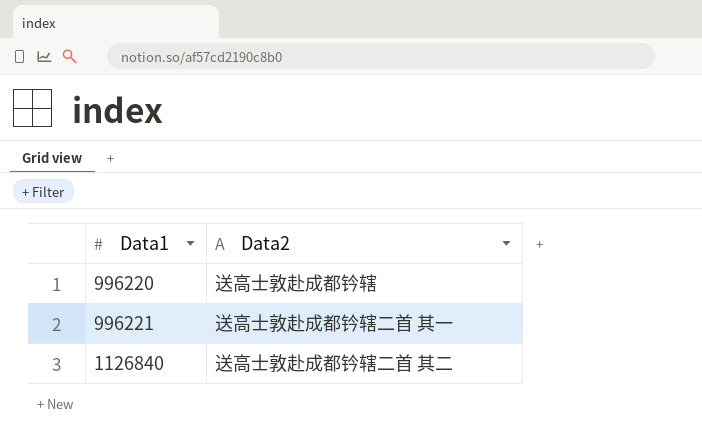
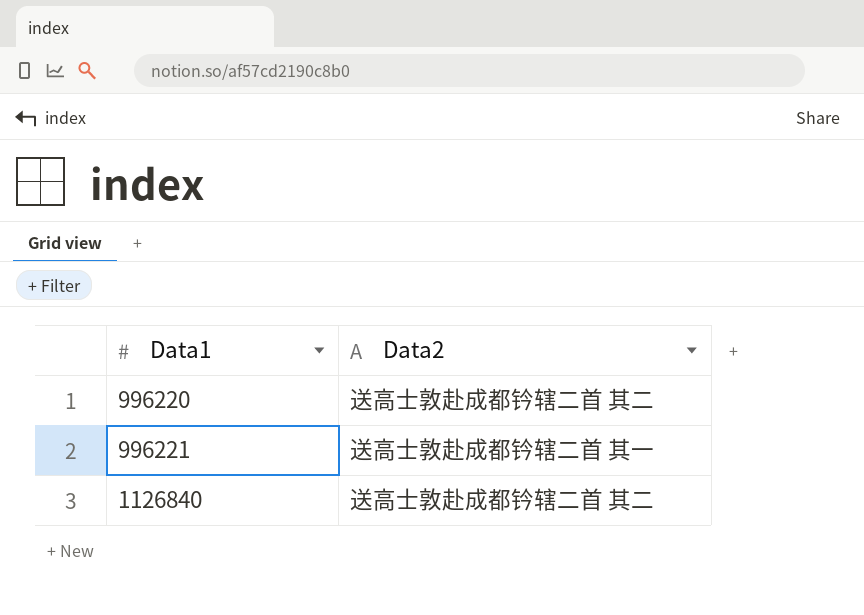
996220 | Data2: 送高士敦赴成都钤辖 -> 送高士敦赴成都钤辖二首 其二

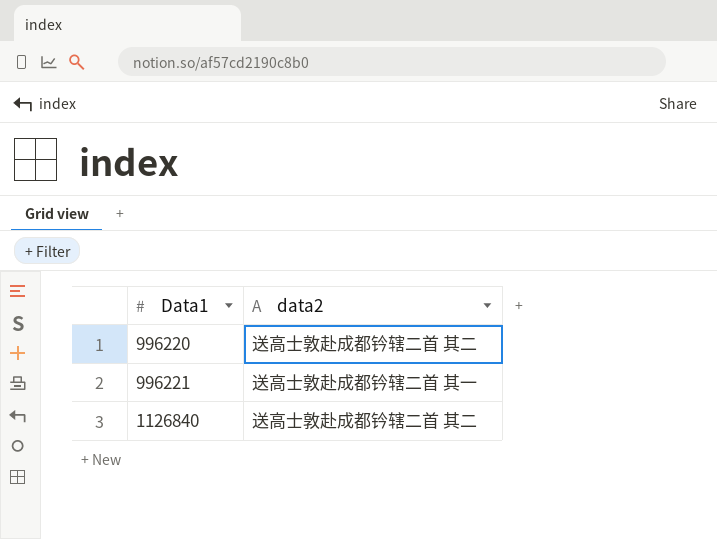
column name: Data2 -> data2

